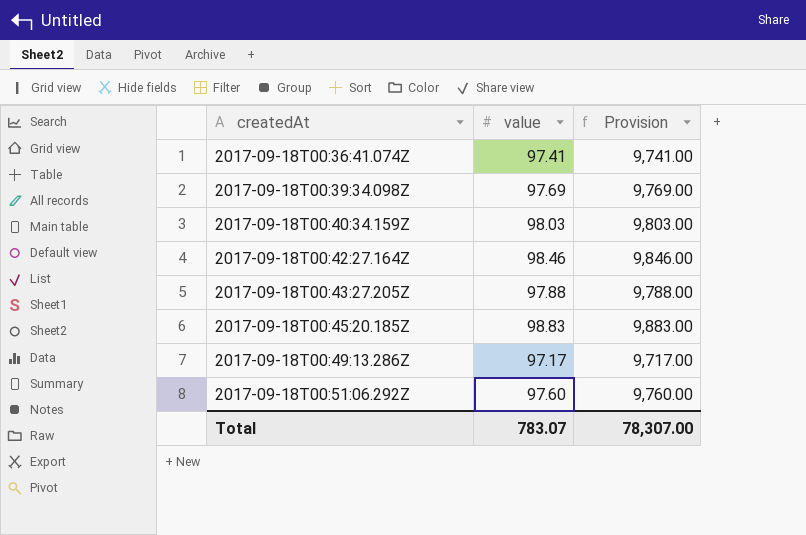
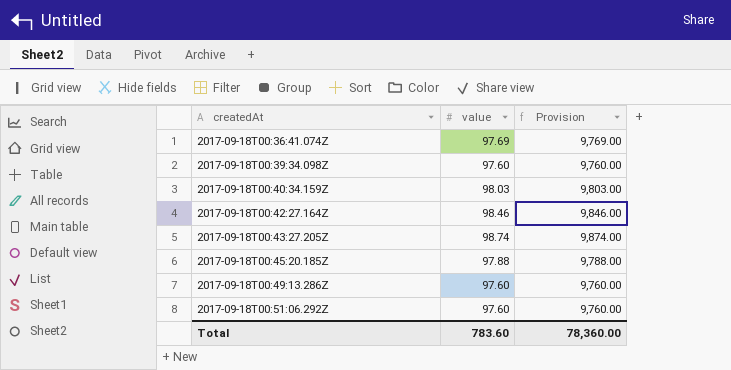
2017-09-18T00:36:41.074Z | value: 97.41 -> 97.69
2017-09-18T00:36:41.074Z | Provision: 9,741.00 -> 9,769.00
2017-09-18T00:39:34.098Z | value: 97.69 -> 97.60
2017-09-18T00:39:34.098Z | Provision: 9,769.00 -> 9,760.00
2017-09-18T00:43:27.205Z | value: 97.88 -> 98.74
2017-09-18T00:43:27.205Z | Provision: 9,788.00 -> 9,874.00
2017-09-18T00:45:20.185Z | value: 98.83 -> 97.88
2017-09-18T00:45:20.185Z | Provision: 9,883.00 -> 9,788.00
2017-09-18T00:49:13.286Z | value: 97.17 -> 97.60
2017-09-18T00:49:13.286Z | Provision: 9,717.00 -> 9,760.00
Total | value: 783.07 -> 783.60
Total | Provision: 78,307.00 -> 78,360.00

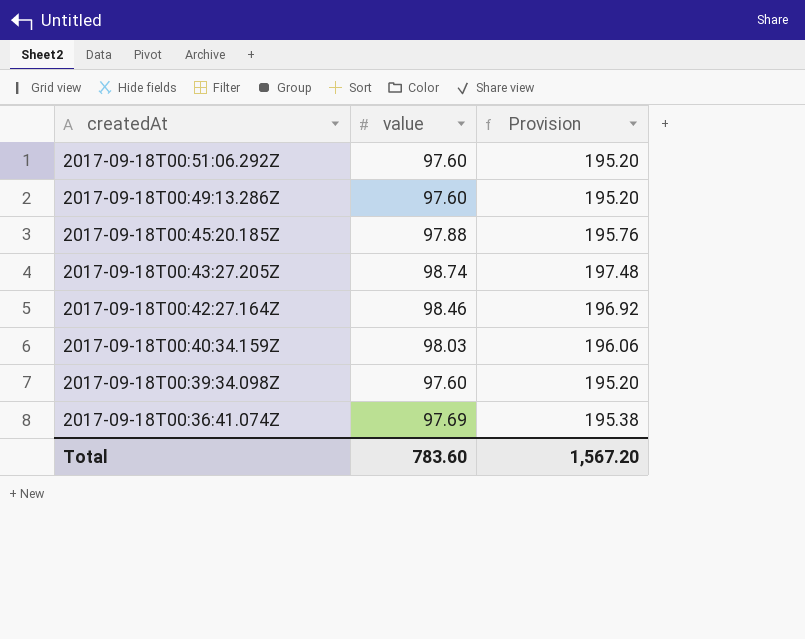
row order: createdAt ascending -> createdAt descending
column Provision | formula: [value] * 100 -> [value] * 2
Total | Provision: 78,360.00 -> 1,567.20

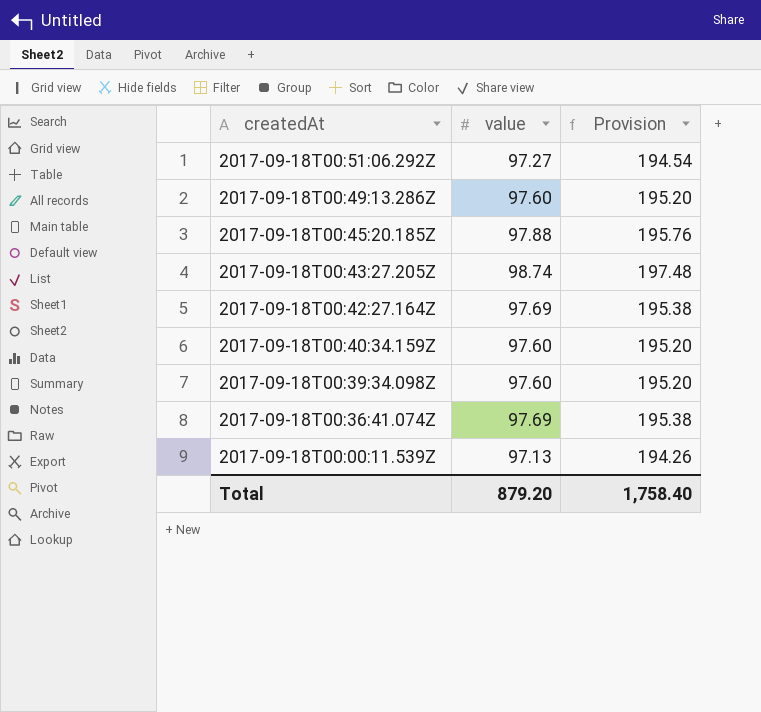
2017-09-18T00:51:06.292Z | value: 97.60 -> 97.27
2017-09-18T00:51:06.292Z | Provision: 195.20 -> 194.54
2017-09-18T00:42:27.164Z | value: 98.46 -> 97.69
2017-09-18T00:42:27.164Z | Provision: 196.92 -> 195.38
2017-09-18T00:40:34.159Z | value: 98.03 -> 97.60
2017-09-18T00:40:34.159Z | Provision: 196.06 -> 195.20
row 2017-09-18T00:00:11.539Z: none -> 97.13 | 194.26
Total | value: 783.60 -> 879.20
Total | Provision: 1,567.20 -> 1,758.40

